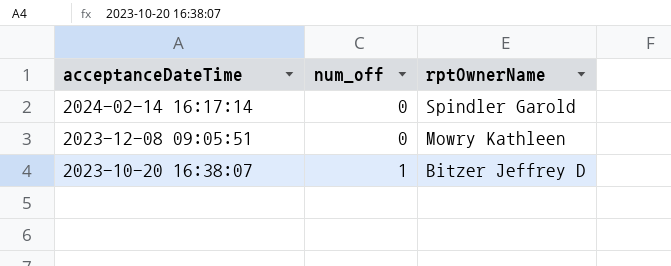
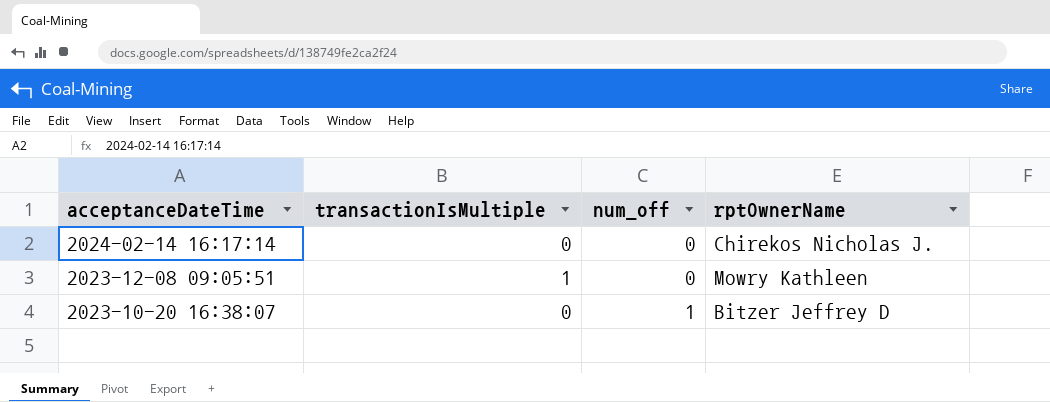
column transactionIsMultiple | position: none -> 2
2024-02-14 16:17:14 | rptOwnerName: Spindler Garold -> Chirekos Nicholas J.

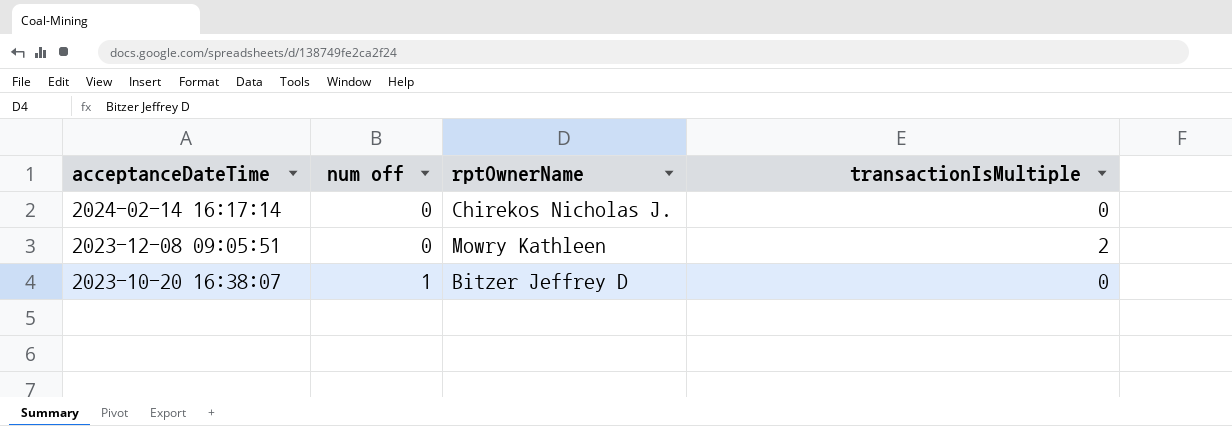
column name: num_off -> num off
column transactionIsMultiple | position: 2 -> 4
2023-12-08 09:05:51 | transactionIsMultiple: 1 -> 2

